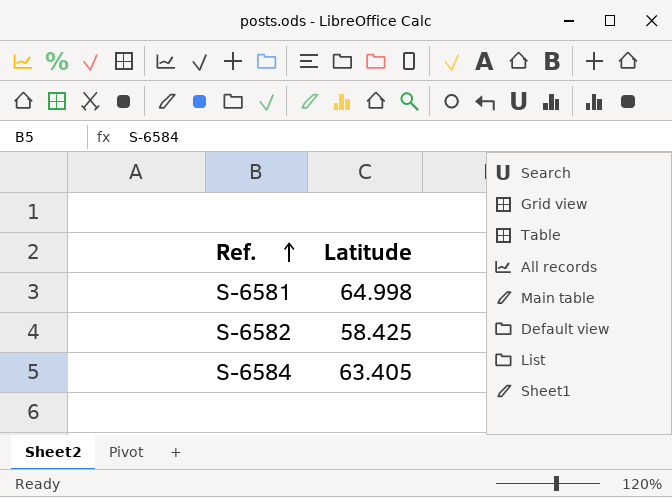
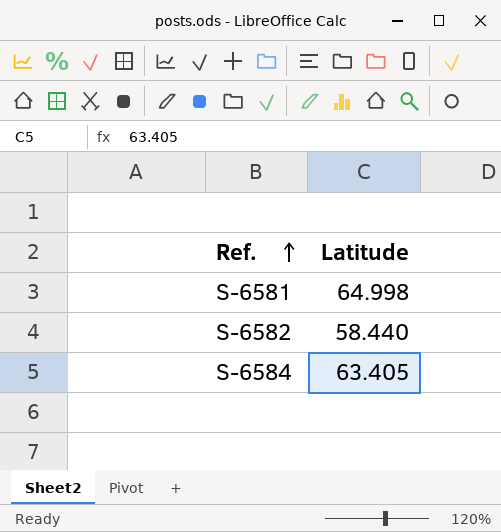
S-6582 | Latitude: 58.425 -> 58.440

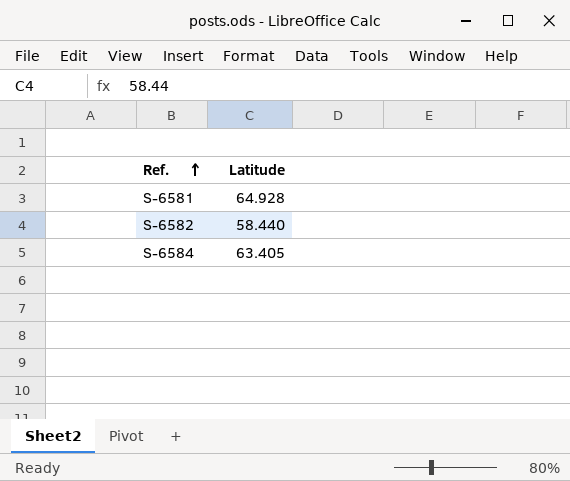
S-6581 | Latitude: 64.998 -> 64.928

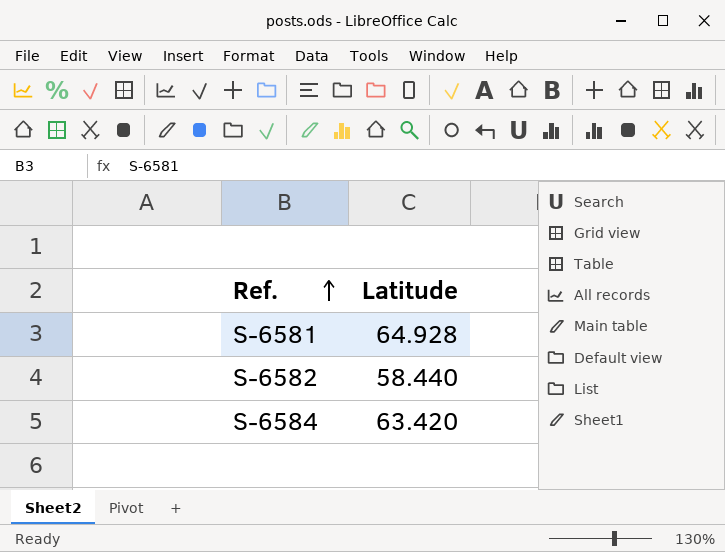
S-6584 | Latitude: 63.405 -> 63.420

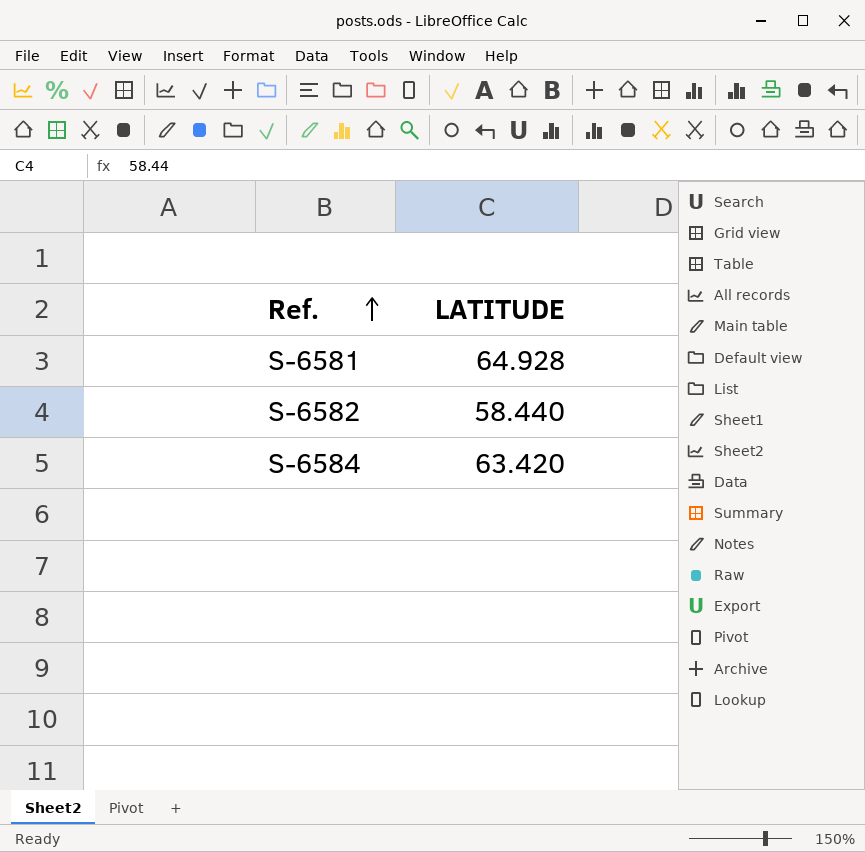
column name: Latitude -> LATITUDE

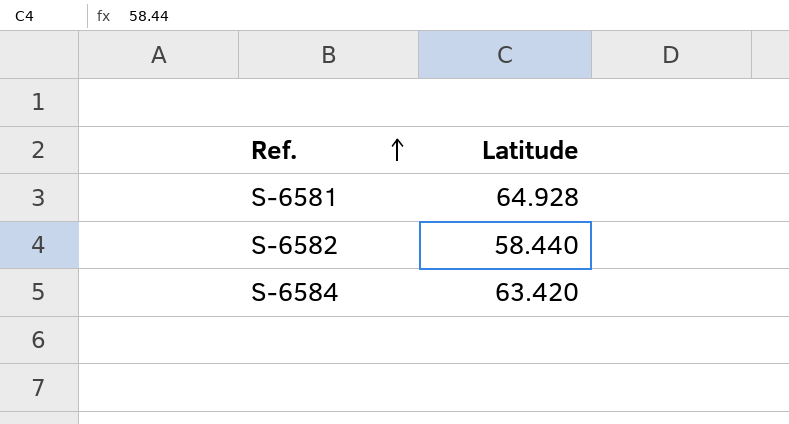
column name: LATITUDE -> Latitude

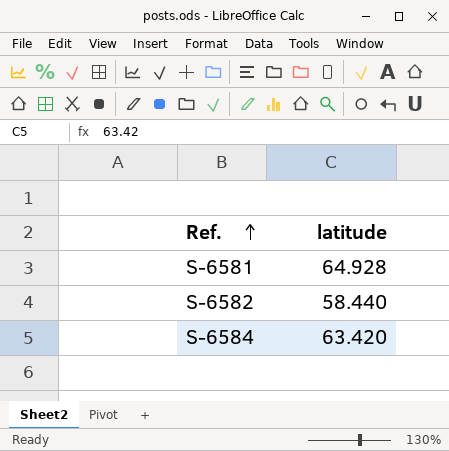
column name: Latitude -> latitude

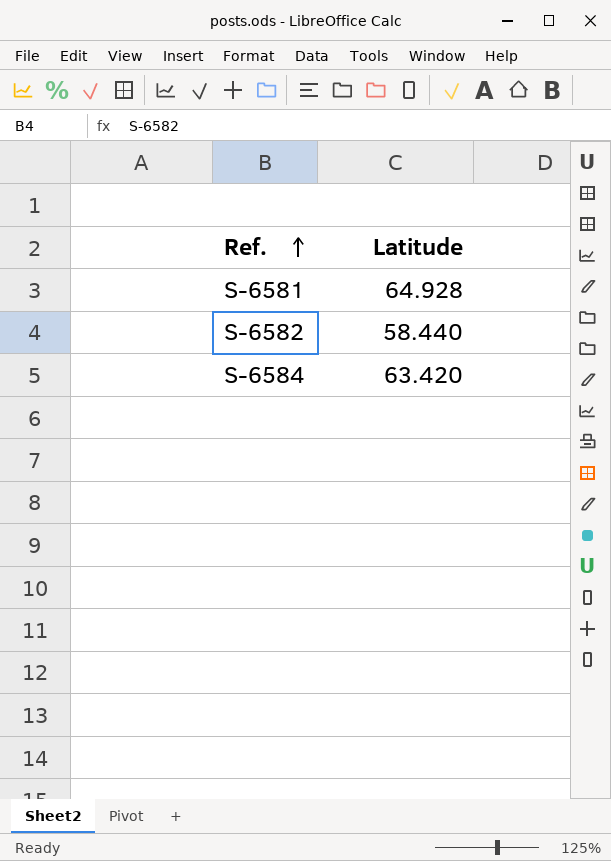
column name: latitude -> Latitude

